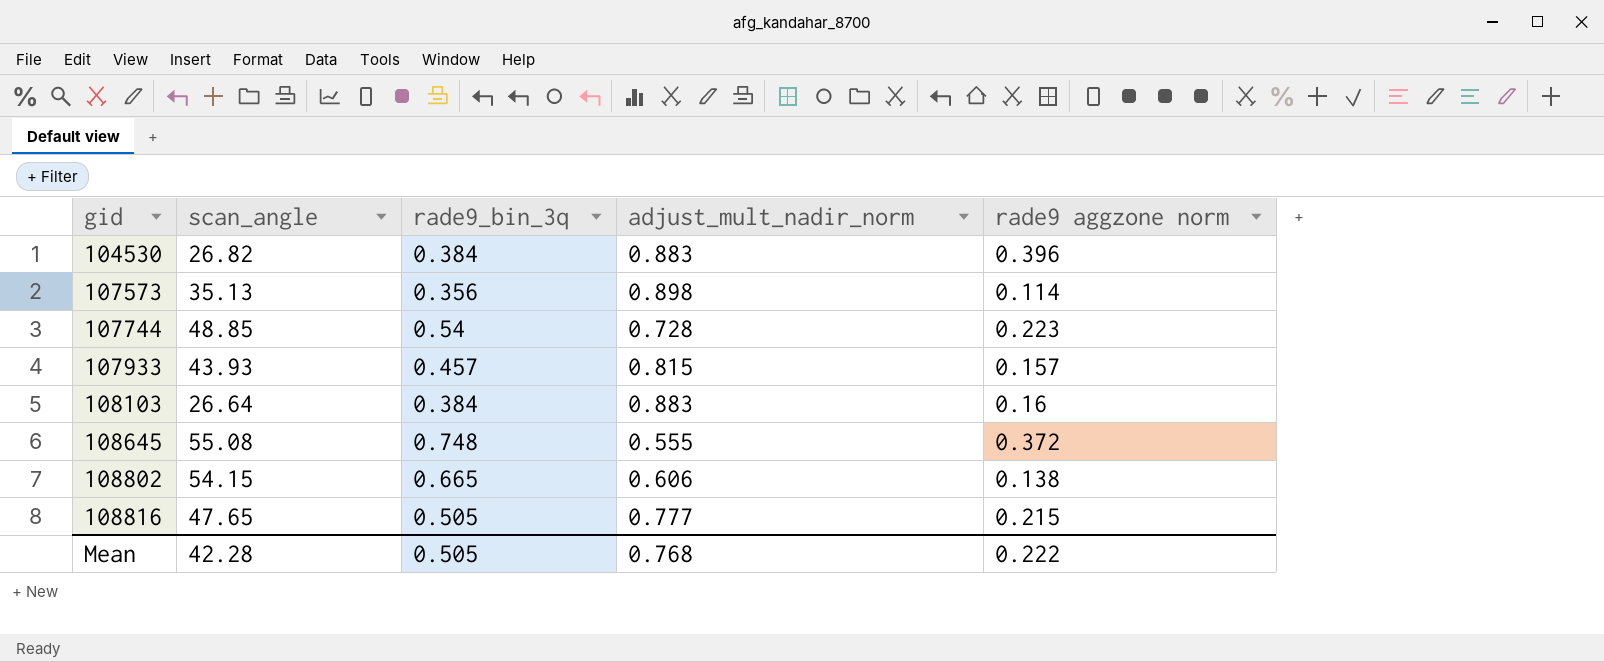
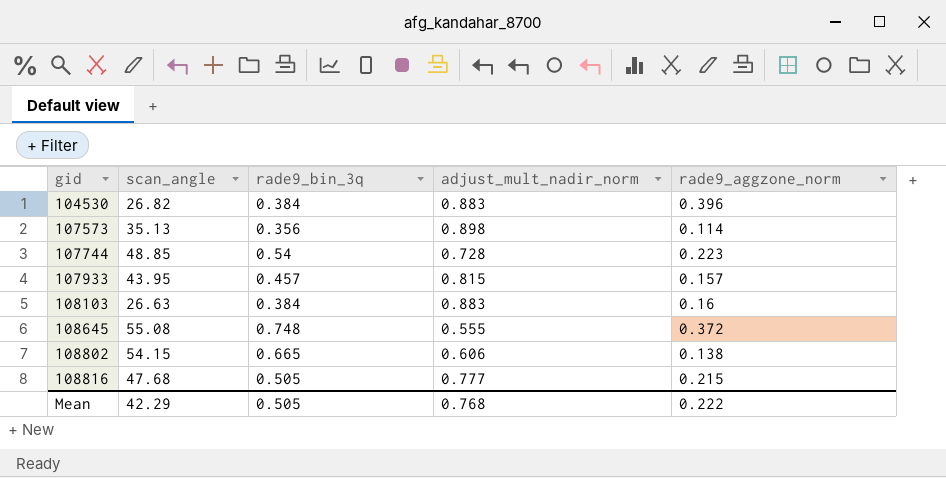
column name: rade9 aggzone norm -> rade9_aggzone_norm
107933 | scan_angle: 43.93 -> 43.95
108103 | scan_angle: 26.64 -> 26.63
108816 | scan_angle: 47.65 -> 47.68
Mean | scan_angle: 42.28 -> 42.29

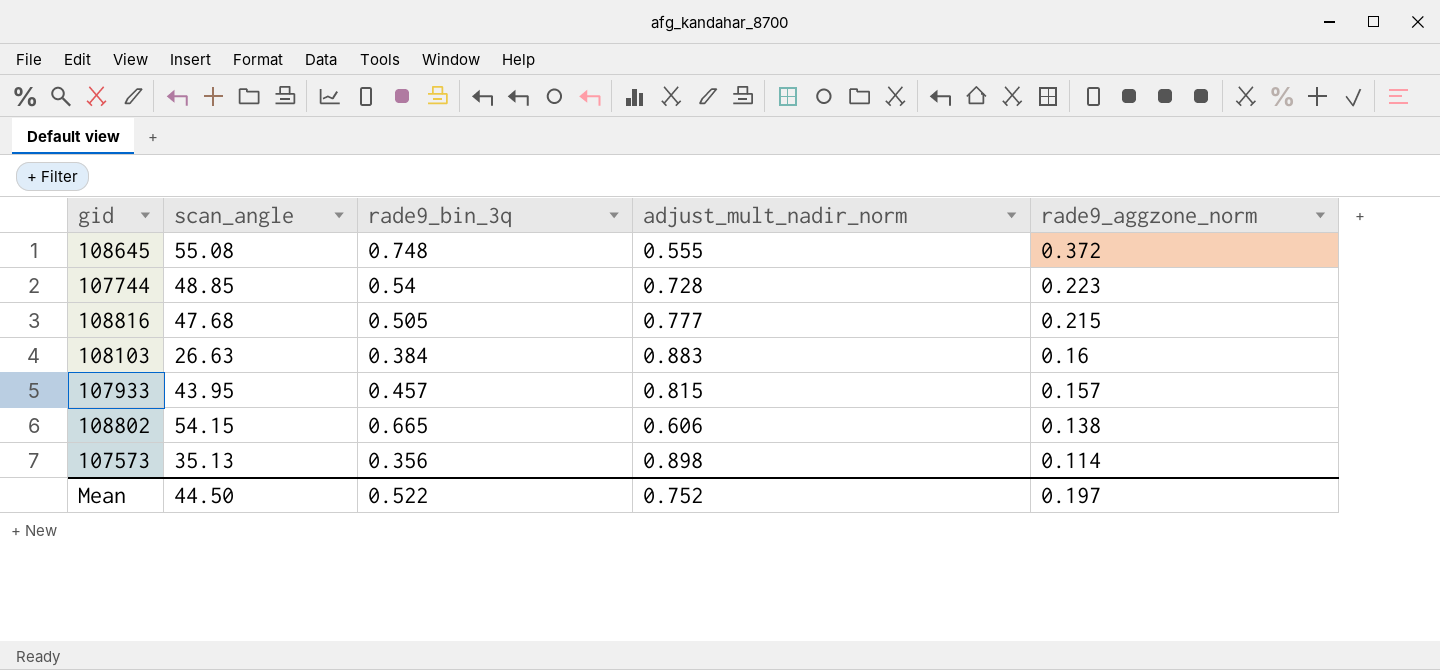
row order: gid ascending -> rade9_aggzone_norm descending
row 104530: 26.82 | 0.384 | 0.883 | 0.396 -> none
Mean | scan_angle: 42.29 -> 44.50
Mean | rade9_bin_3q: 0.505 -> 0.522
Mean | adjust_mult_nadir_norm: 0.768 -> 0.752
Mean | rade9_aggzone_norm: 0.222 -> 0.197

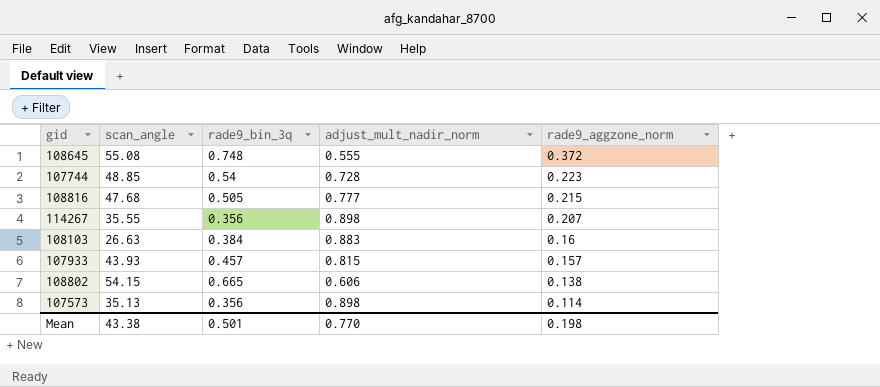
row 114267: none -> 35.55 | 0.356 | 0.898 | 0.207
107933 | scan_angle: 43.95 -> 43.93
Mean | scan_angle: 44.50 -> 43.38
Mean | rade9_bin_3q: 0.522 -> 0.501
Mean | adjust_mult_nadir_norm: 0.752 -> 0.770
Mean | rade9_aggzone_norm: 0.197 -> 0.198

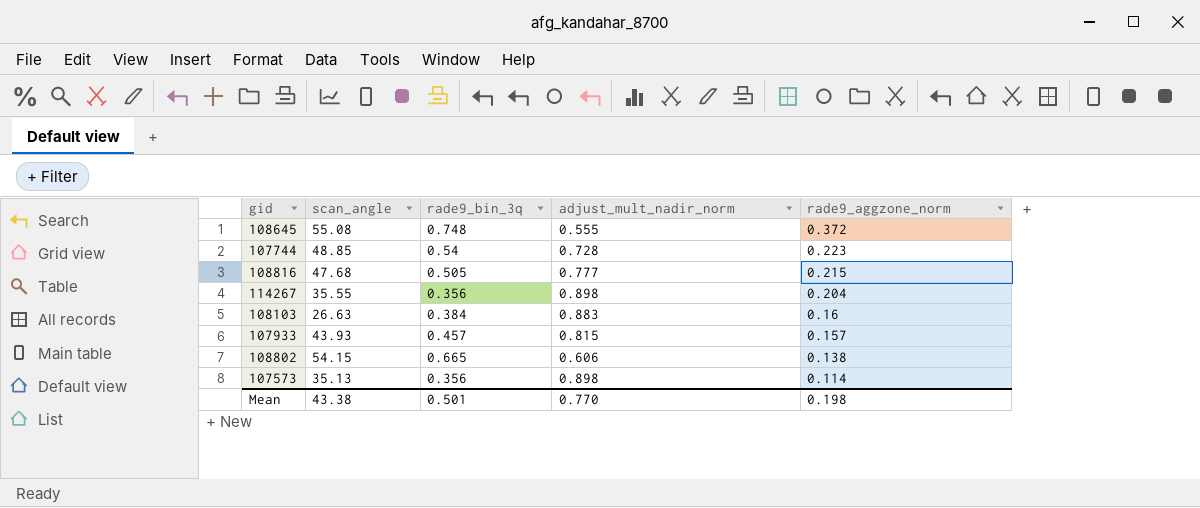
114267 | rade9_aggzone_norm: 0.207 -> 0.204

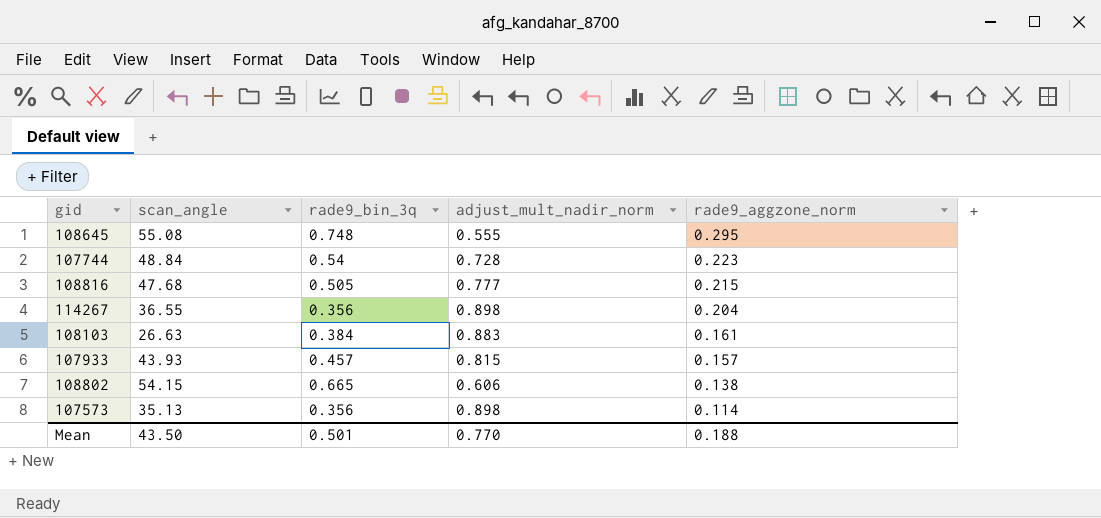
108645 | rade9_aggzone_norm: 0.372 -> 0.295
107744 | scan_angle: 48.85 -> 48.84
114267 | scan_angle: 35.55 -> 36.55
108103 | rade9_aggzone_norm: 0.16 -> 0.161
Mean | scan_angle: 43.38 -> 43.50
Mean | rade9_aggzone_norm: 0.198 -> 0.188

